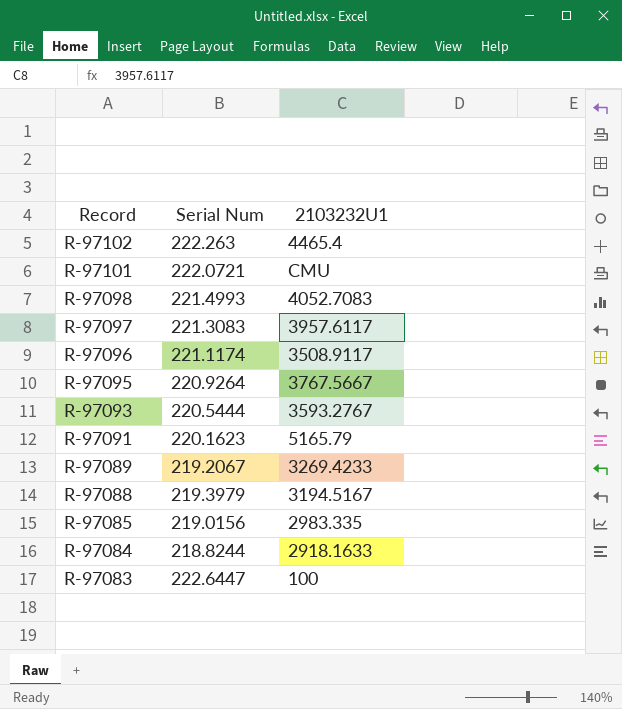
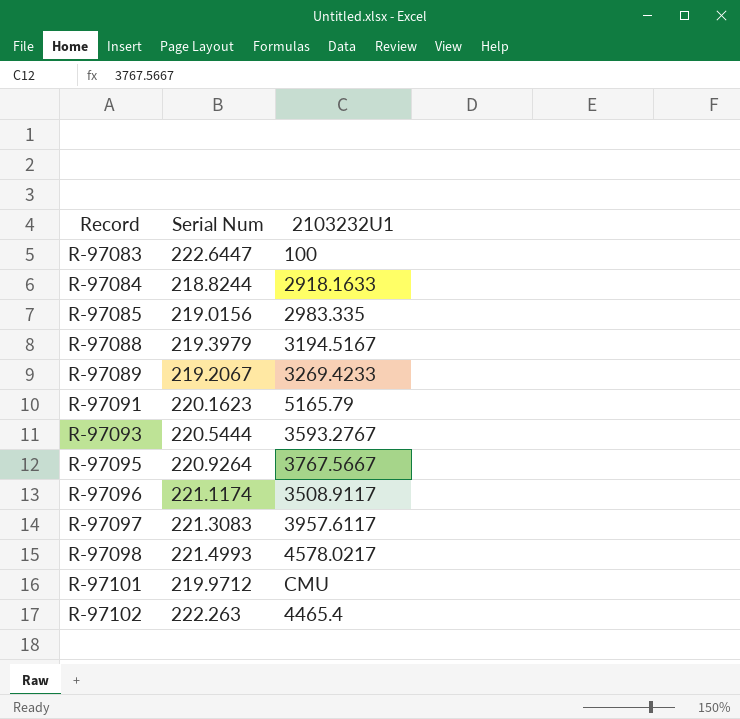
row order: Record descending -> Record ascending
R-97098 | 2103232U1: 4052.7083 -> 4578.0217
R-97101 | Serial Num: 222.0721 -> 219.9712

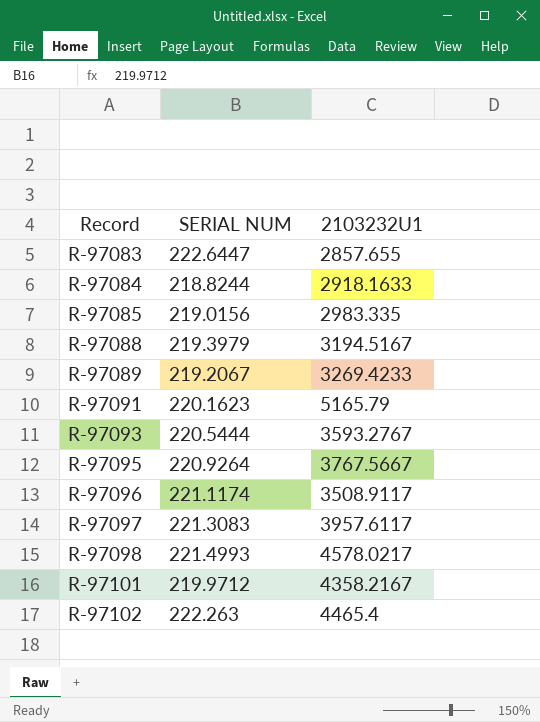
column name: Serial Num -> SERIAL NUM
R-97083 | 2103232U1: 100 -> 2857.655
R-97101 | 2103232U1: CMU -> 4358.2167

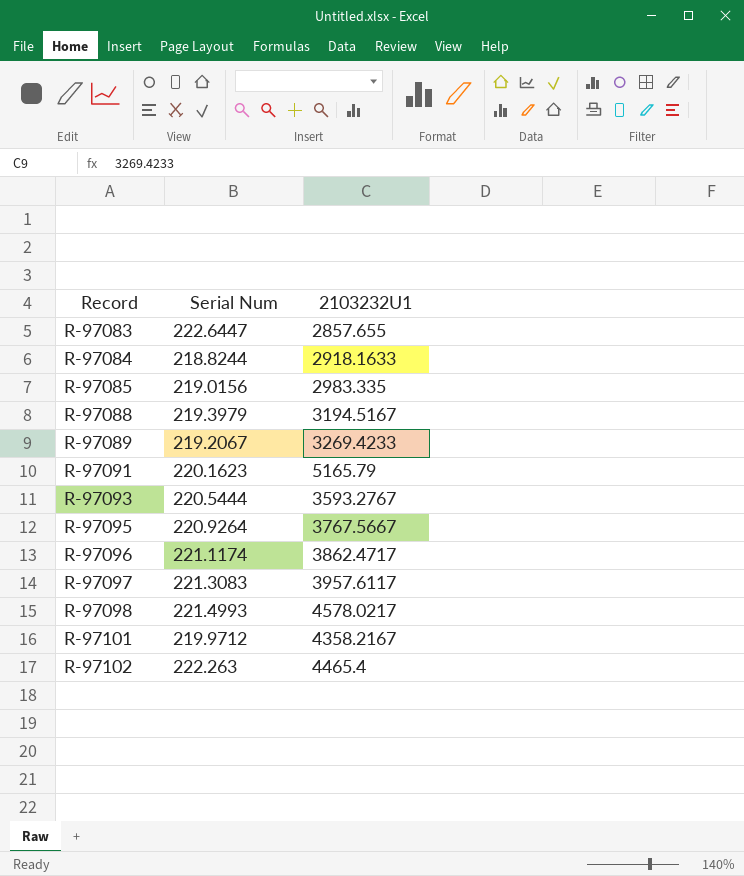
column name: SERIAL NUM -> Serial Num
R-97096 | 2103232U1: 3508.9117 -> 3862.4717

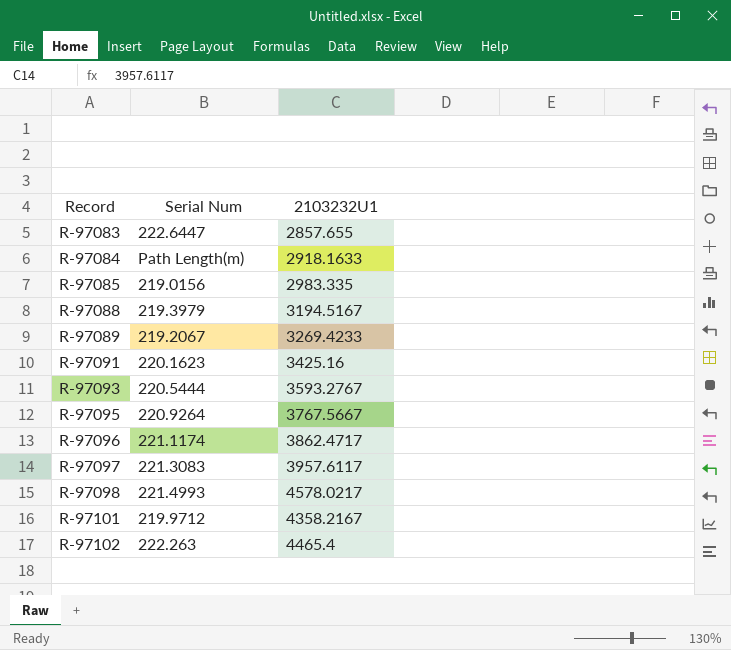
R-97084 | Serial Num: 218.8244 -> Path Length(m)
R-97091 | 2103232U1: 5165.79 -> 3425.16

